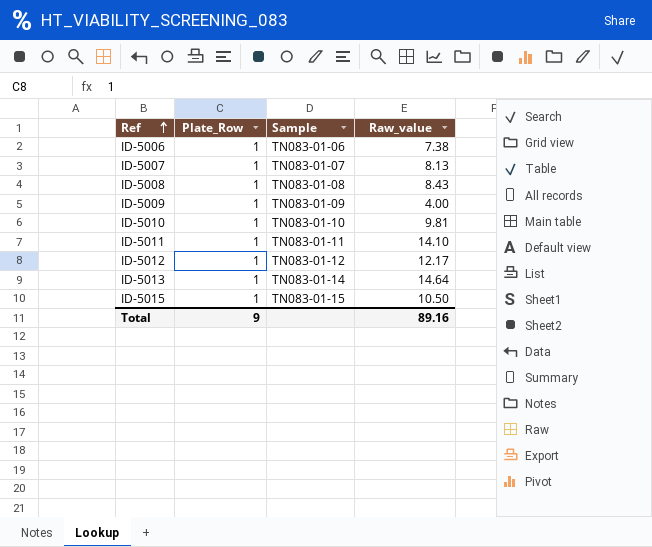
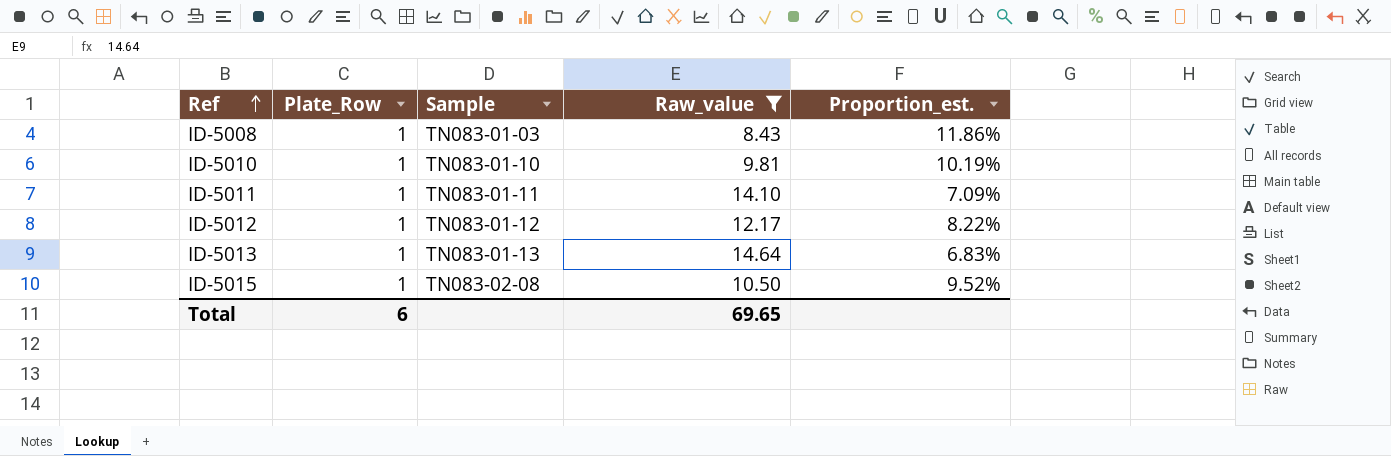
filter: none -> Raw_value >= 8.43
column Proportion_est. | formula: none -> [Plate_Row] / [Raw_value]
ID-5008 | Sample: TN083-01-08 -> TN083-01-03
ID-5013 | Sample: TN083-01-14 -> TN083-01-13
ID-5015 | Sample: TN083-01-15 -> TN083-02-08
Total | Plate_Row: 9 -> 6
Total | Raw_value: 89.16 -> 69.65

